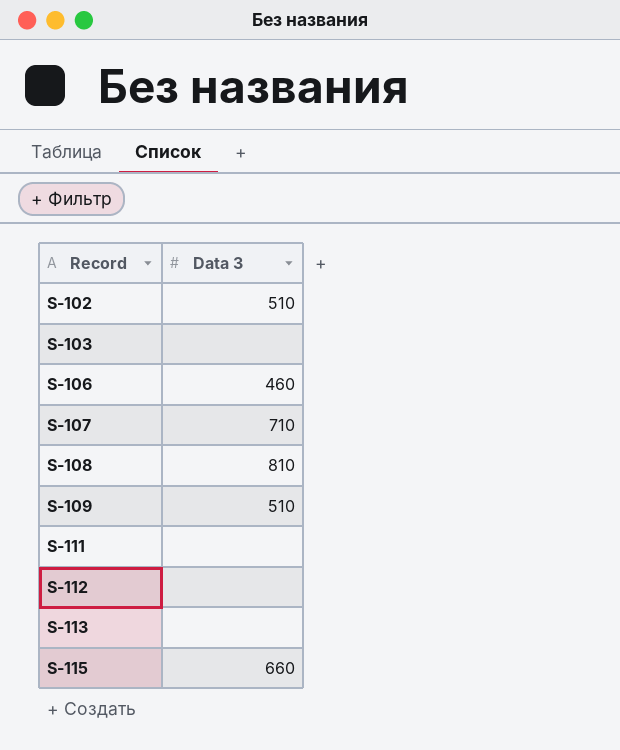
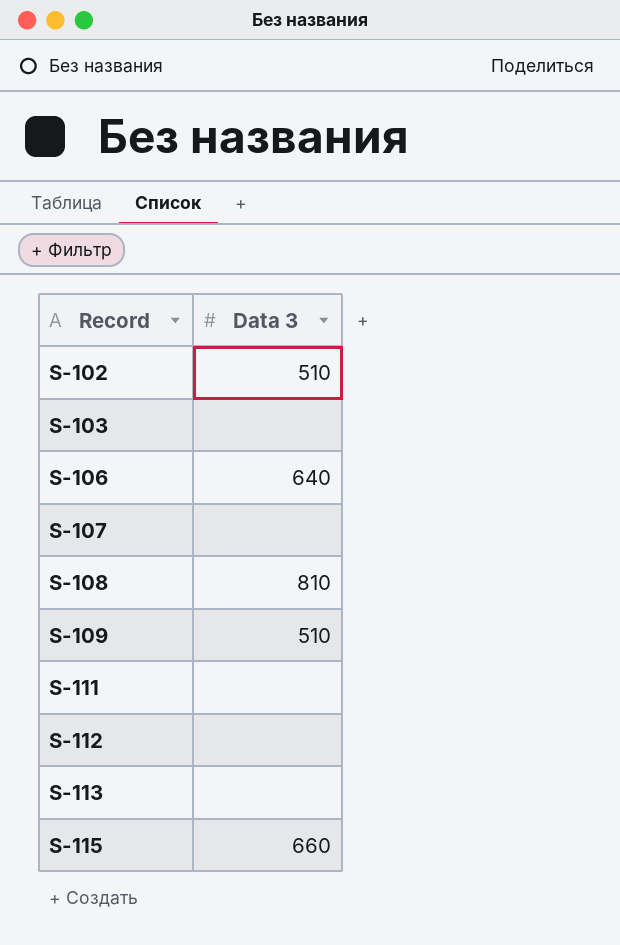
S-106 | Data 3: 460 -> 640
S-107 | Data 3: 710 -> none

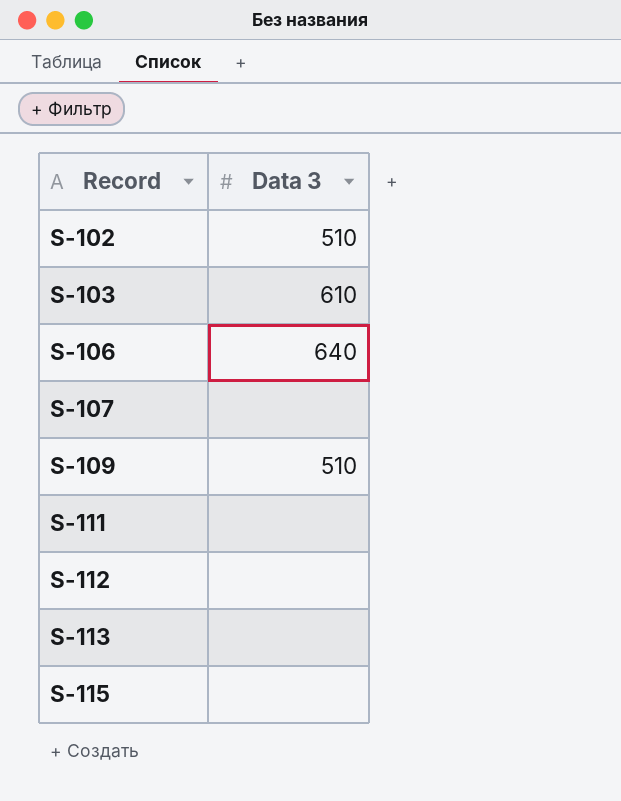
row S-108: 810 -> none
S-103 | Data 3: none -> 610
S-115 | Data 3: 660 -> none

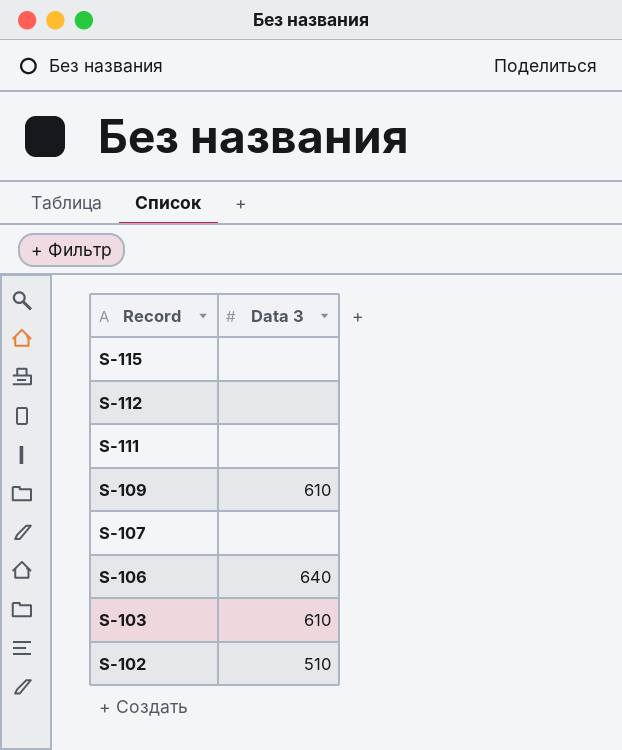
row order: Record ascending -> Record descending
row S-113: none -> none
S-109 | Data 3: 510 -> 610

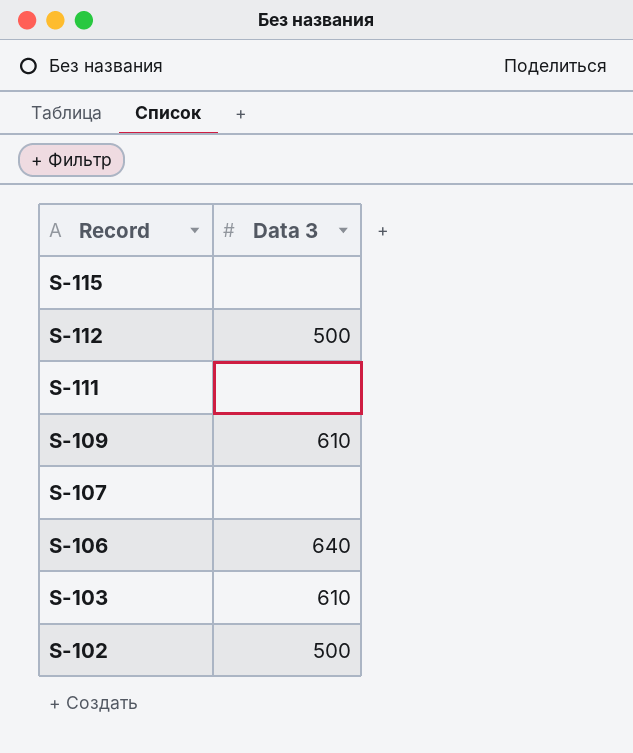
S-112 | Data 3: none -> 500
S-102 | Data 3: 510 -> 500

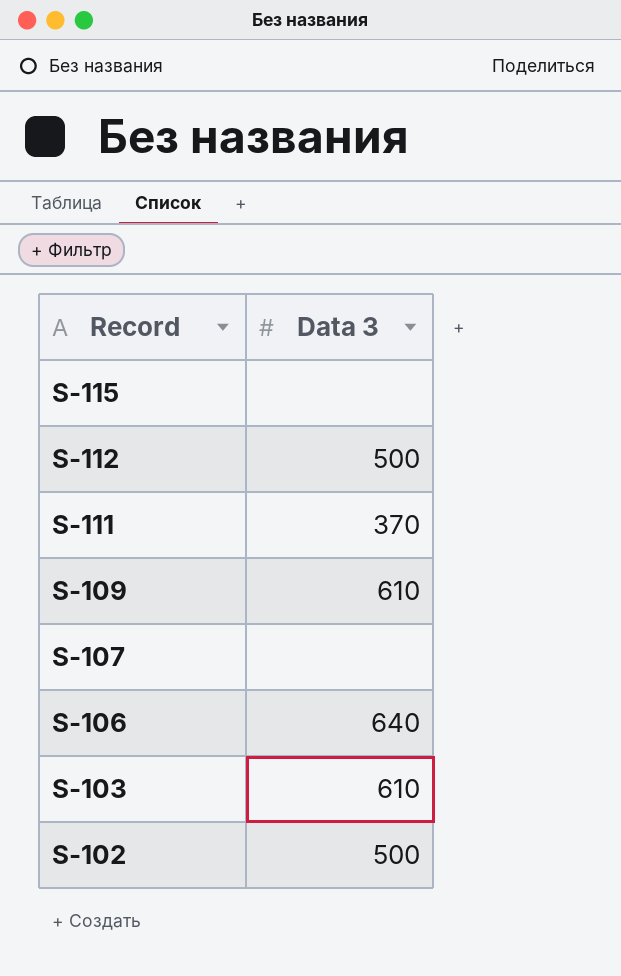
S-111 | Data 3: none -> 370

